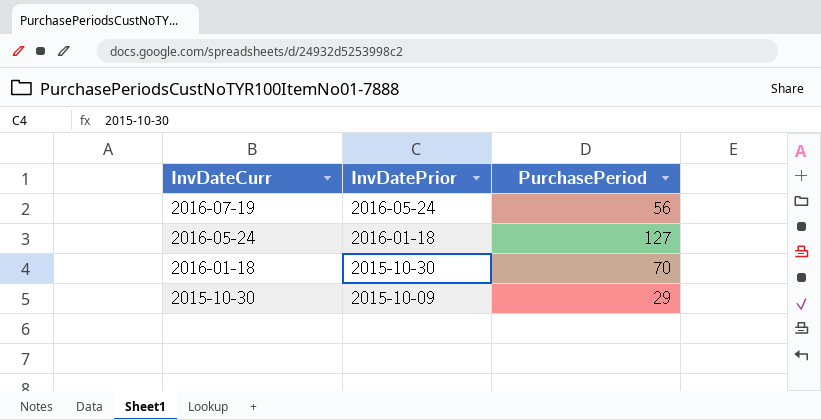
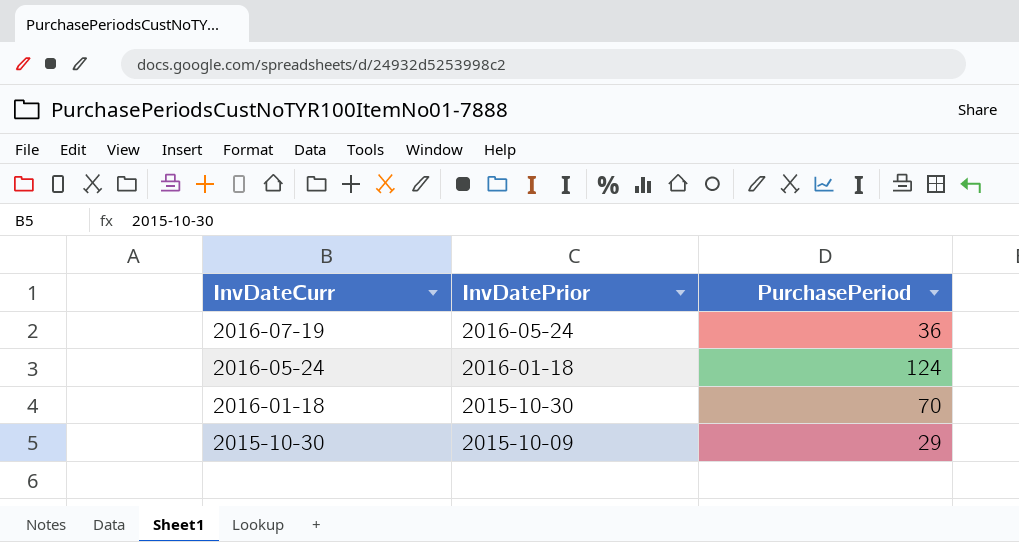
2016-07-19 | PurchasePeriod: 56 -> 36
2016-05-24 | PurchasePeriod: 127 -> 124

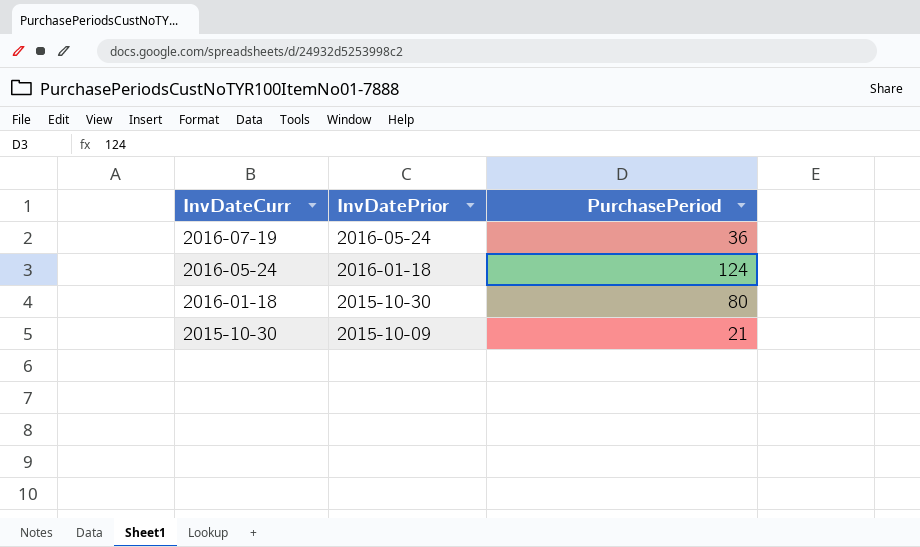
2016-01-18 | PurchasePeriod: 70 -> 80
2015-10-30 | PurchasePeriod: 29 -> 21

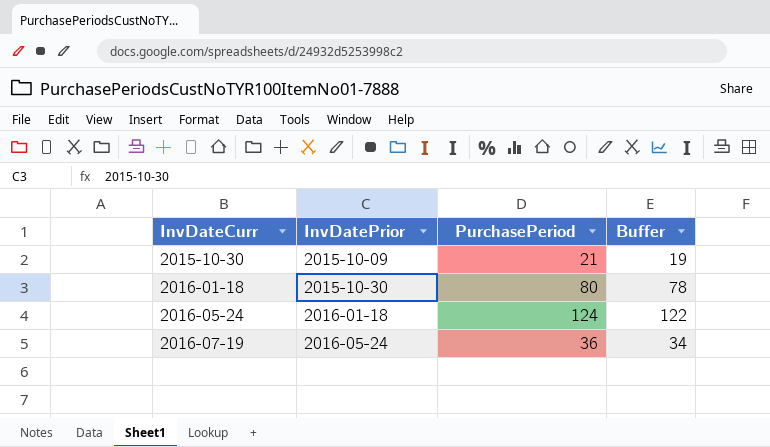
row order: InvDateCurr descending -> InvDateCurr ascending
column Buffer | formula: none -> [PurchasePeriod] - 2

